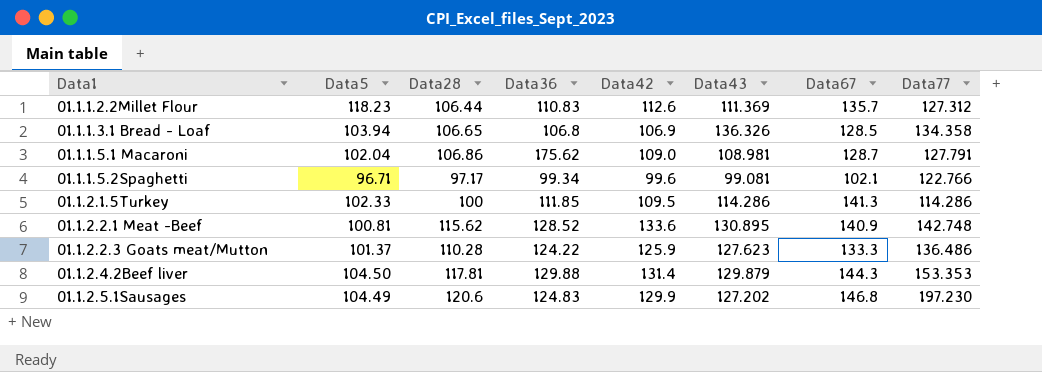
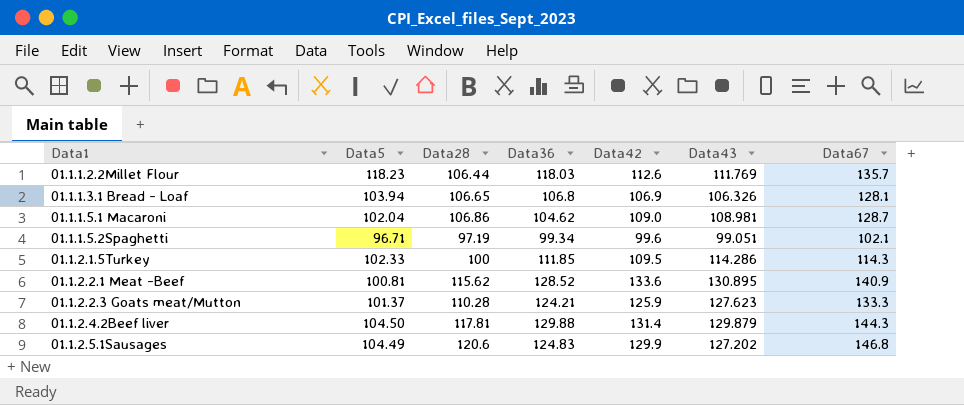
column Data77 | position: 8 -> none
01.1.1.2.2Millet Flour | Data36: 110.83 -> 118.03
01.1.1.2.2Millet Flour | Data43: 111.369 -> 111.769
01.1.1.3.1 Bread - Loaf | Data43: 136.326 -> 106.326
01.1.1.3.1 Bread - Loaf | Data67: 128.5 -> 128.1
01.1.1.5.1 Macaroni | Data36: 175.62 -> 104.62
01.1.1.5.2Spaghetti | Data28: 97.17 -> 97.19
01.1.1.5.2Spaghetti | Data43: 99.081 -> 99.051
01.1.2.1.5Turkey | Data67: 141.3 -> 114.3
01.1.2.2.3 Goats meat/Mutton | Data36: 124.22 -> 124.21

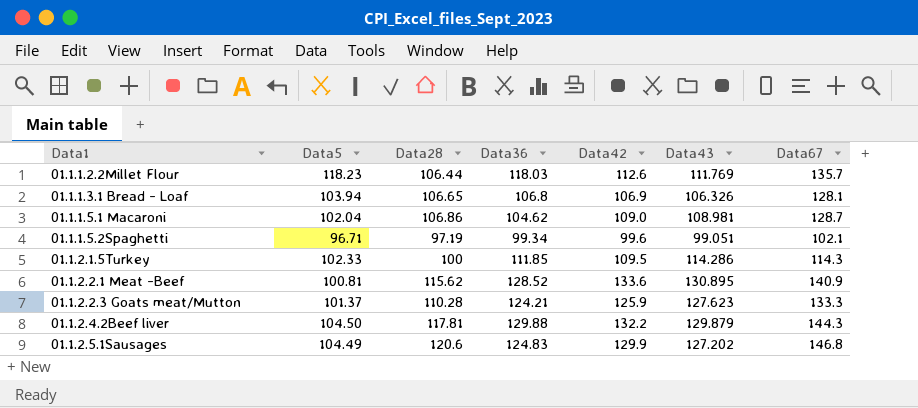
01.1.2.4.2Beef liver | Data42: 131.4 -> 132.2

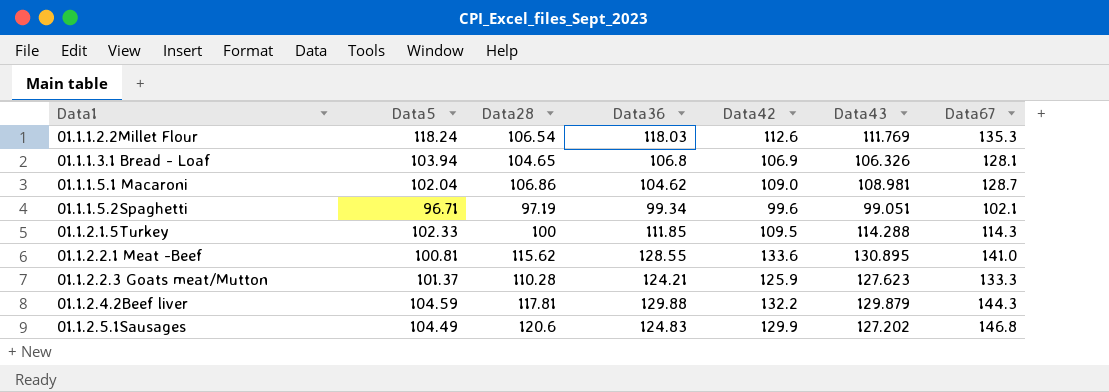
01.1.1.2.2Millet Flour | Data5: 118.23 -> 118.24
01.1.1.2.2Millet Flour | Data28: 106.44 -> 106.54
01.1.1.2.2Millet Flour | Data67: 135.7 -> 135.3
01.1.1.3.1 Bread - Loaf | Data28: 106.65 -> 104.65
01.1.2.1.5Turkey | Data43: 114.286 -> 114.288
01.1.2.2.1 Meat -Beef | Data36: 128.52 -> 128.55
01.1.2.2.1 Meat -Beef | Data67: 140.9 -> 141.0
01.1.2.4.2Beef liver | Data5: 104.50 -> 104.59

